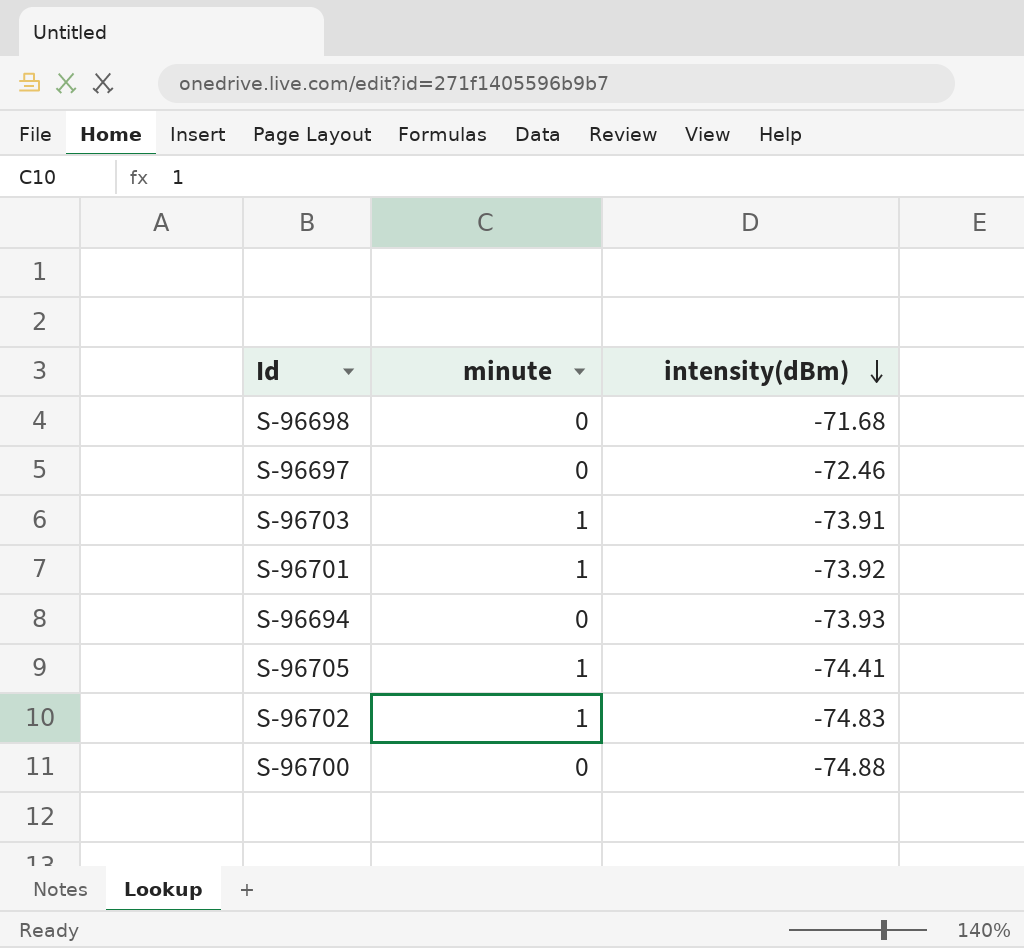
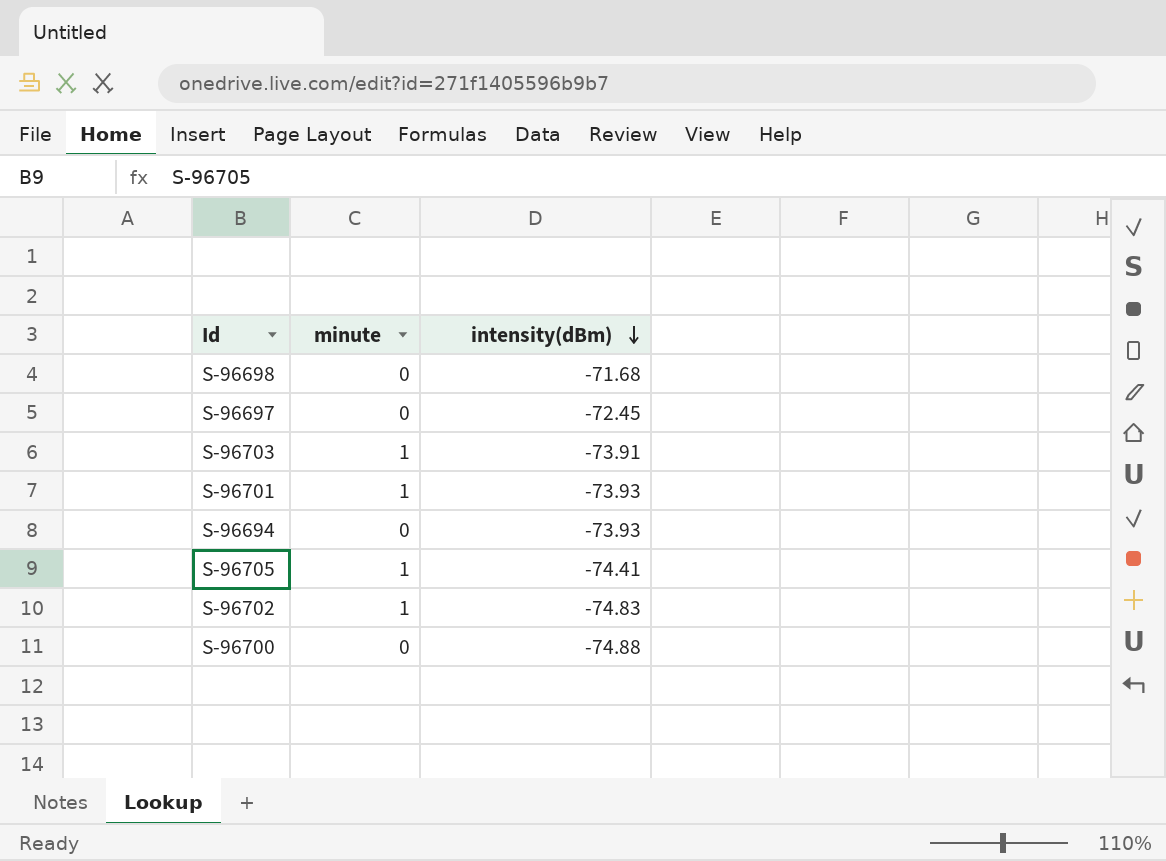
S-96697 | intensity(dBm): -72.46 -> -72.45
S-96701 | intensity(dBm): -73.92 -> -73.93

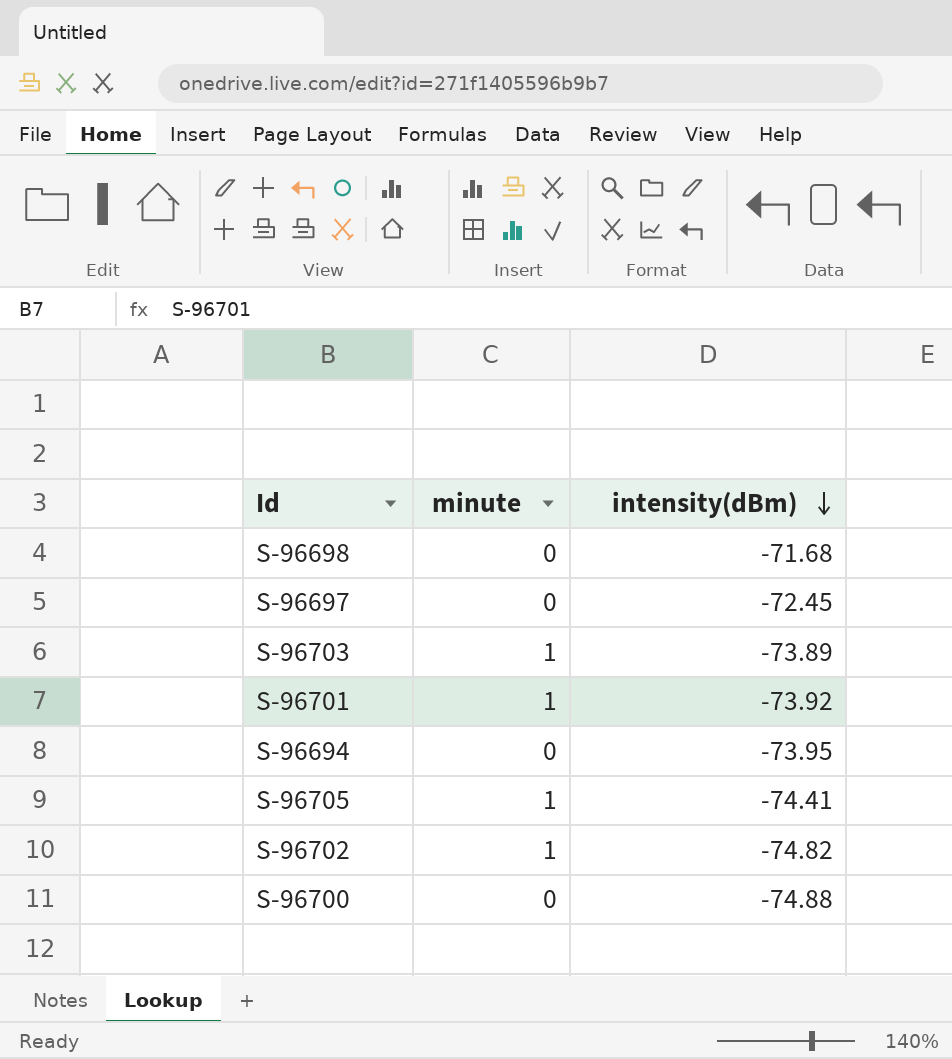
S-96703 | intensity(dBm): -73.91 -> -73.89
S-96701 | intensity(dBm): -73.93 -> -73.92
S-96694 | intensity(dBm): -73.93 -> -73.95
S-96702 | intensity(dBm): -74.83 -> -74.82

